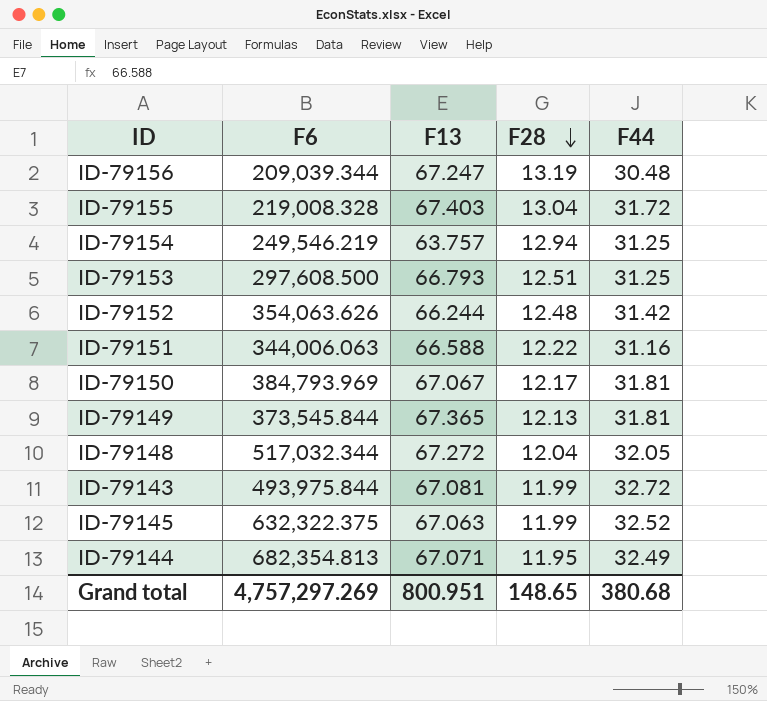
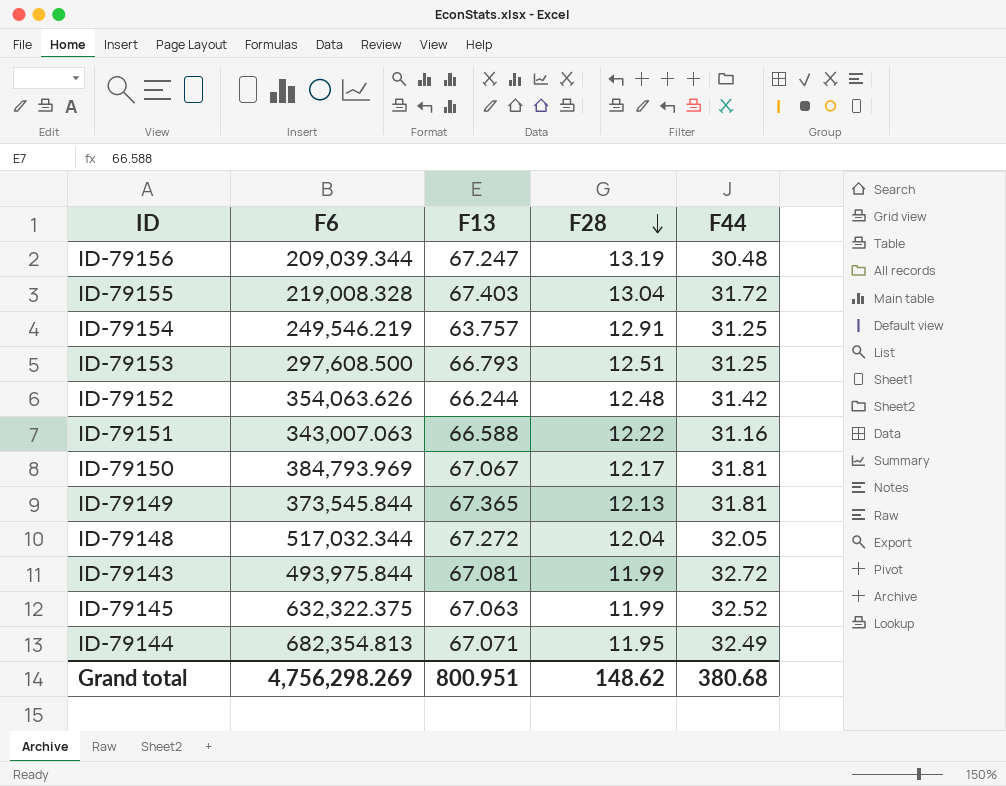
ID-79154 | F28: 12.94 -> 12.91
ID-79151 | F6: 344,006.063 -> 343,007.063
Grand total | F6: 4,757,297.269 -> 4,756,298.269
Grand total | F28: 148.65 -> 148.62

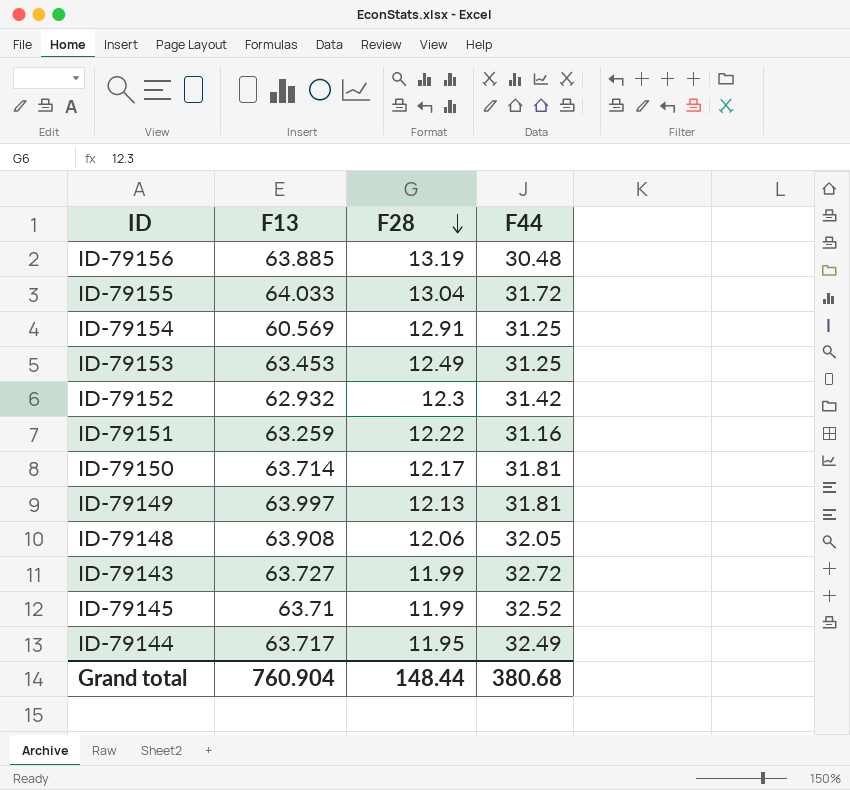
column F6 | position: 2 -> none
ID-79156 | F13: 67.247 -> 63.885
ID-79155 | F13: 67.403 -> 64.033
ID-79154 | F13: 63.757 -> 60.569
ID-79153 | F13: 66.793 -> 63.453
ID-79153 | F28: 12.51 -> 12.49
ID-79152 | F13: 66.244 -> 62.932
ID-79152 | F28: 12.48 -> 12.3
ID-79151 | F13: 66.588 -> 63.259
ID-79150 | F13: 67.067 -> 63.714
ID-79149 | F13: 67.365 -> 63.997
ID-79148 | F13: 67.272 -> 63.908
ID-79148 | F28: 12.04 -> 12.06
ID-79143 | F13: 67.081 -> 63.727
ID-79145 | F13: 67.063 -> 63.71
ID-79144 | F13: 67.071 -> 63.717
Grand total | F13: 800.951 -> 760.904
Grand total | F28: 148.62 -> 148.44

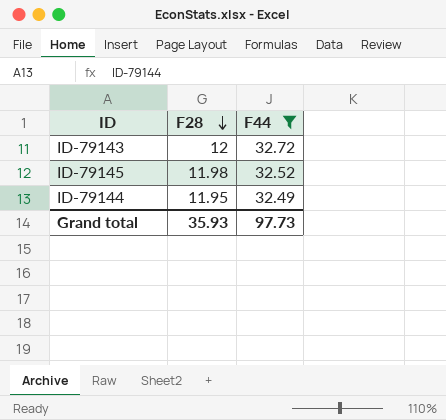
filter: none -> F44 >= 32.49
column F13 | position: 2 -> none
ID-79143 | F28: 11.99 -> 12
ID-79145 | F28: 11.99 -> 11.98
Grand total | F28: 148.44 -> 35.93
Grand total | F44: 380.68 -> 97.73

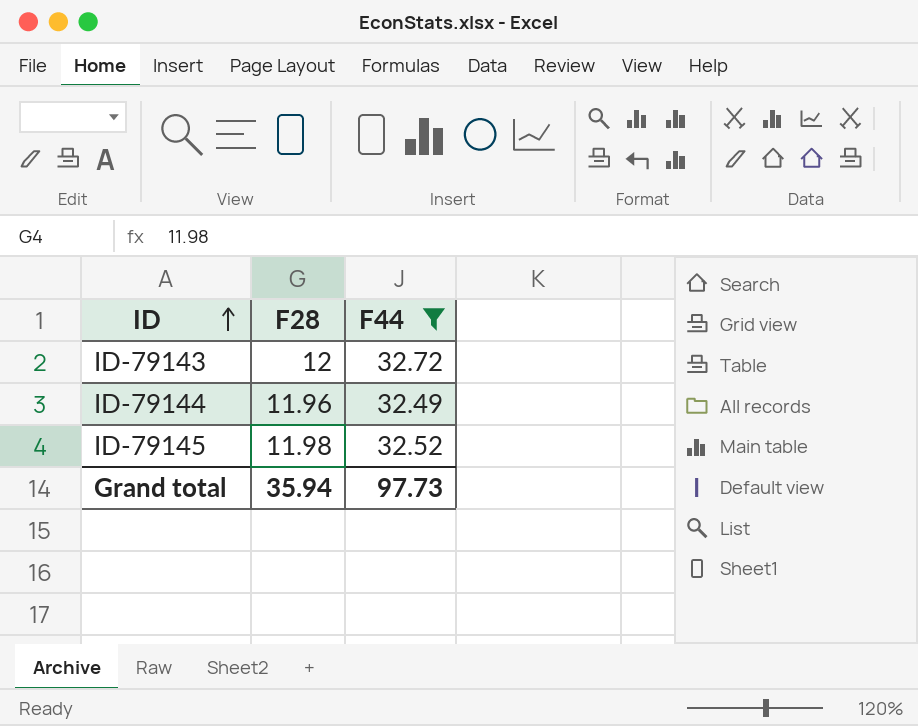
row order: F28 descending -> ID ascending
ID-79144 | F28: 11.95 -> 11.96
Grand total | F28: 35.93 -> 35.94

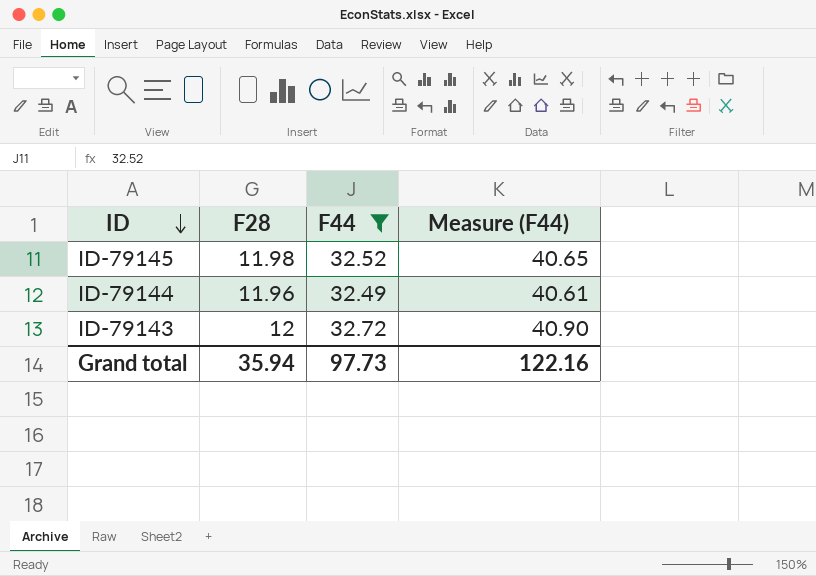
row order: ID ascending -> ID descending
column Measure (F44) | formula: none -> [F44] * 1.25

